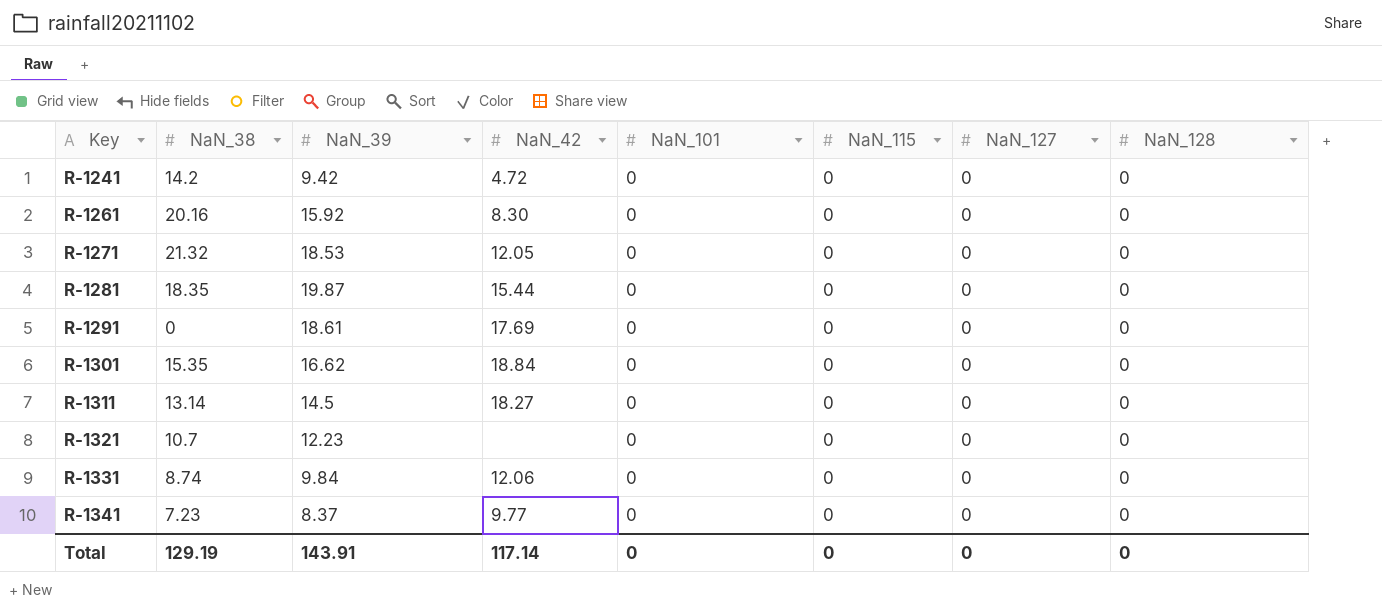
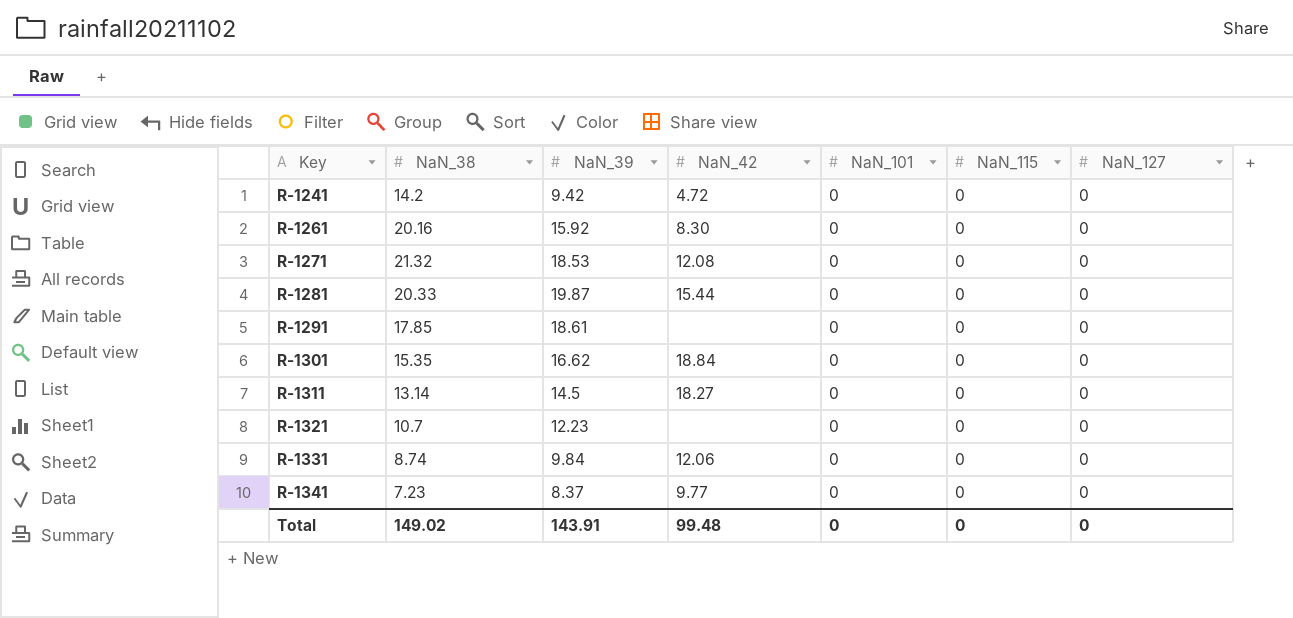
column NaN_128 | position: 8 -> none
R-1271 | NaN_42: 12.05 -> 12.08
R-1281 | NaN_38: 18.35 -> 20.33
R-1291 | NaN_38: 0 -> 17.85
R-1291 | NaN_42: 17.69 -> none
Total | NaN_38: 129.19 -> 149.02
Total | NaN_42: 117.14 -> 99.48

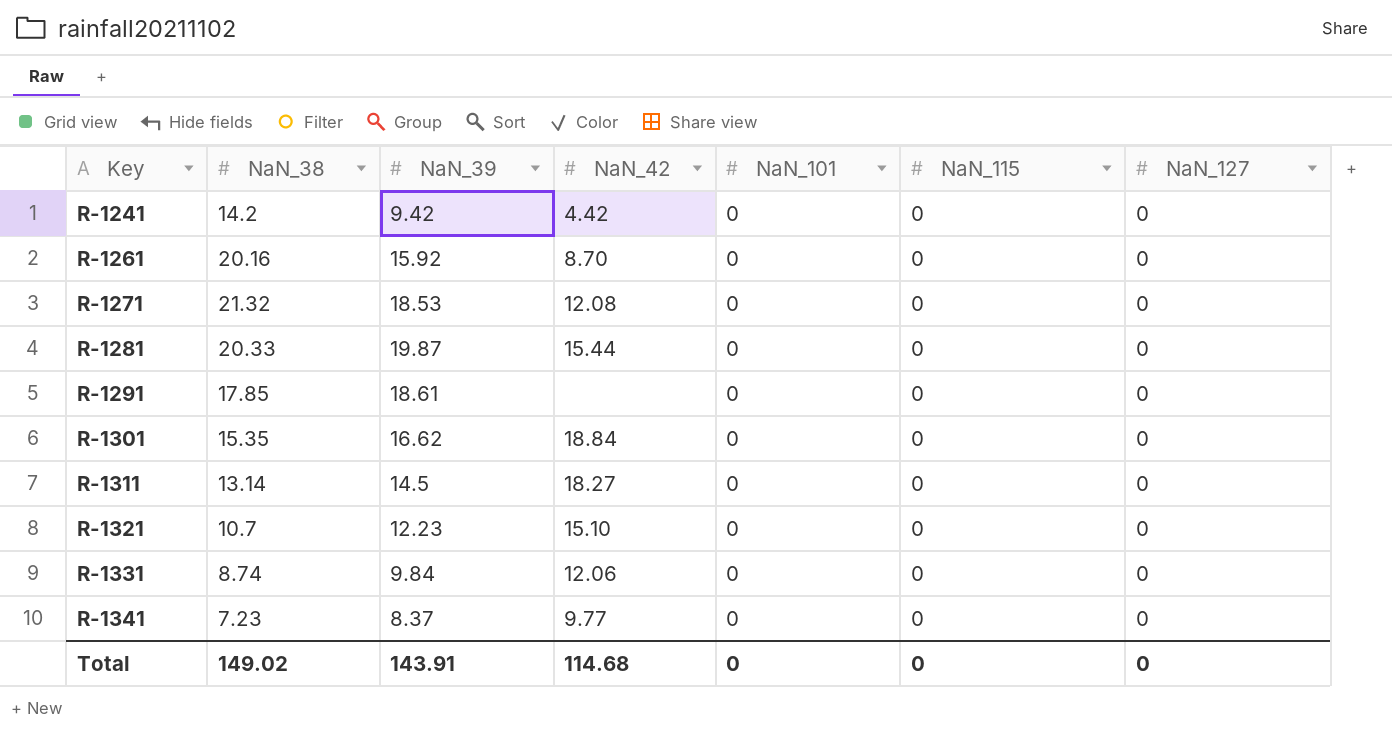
R-1241 | NaN_42: 4.72 -> 4.42
R-1261 | NaN_42: 8.30 -> 8.70
R-1321 | NaN_42: none -> 15.10
Total | NaN_42: 99.48 -> 114.68

